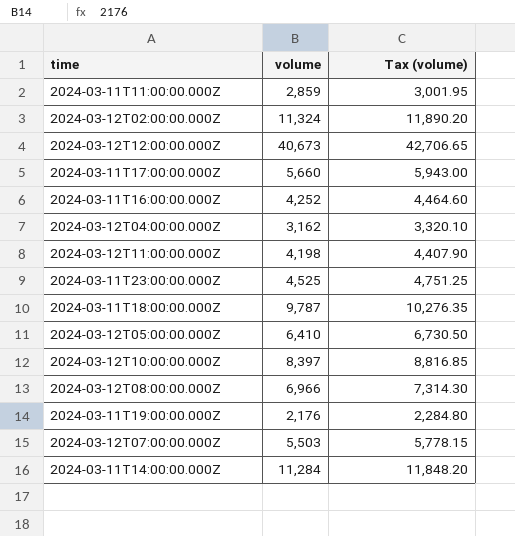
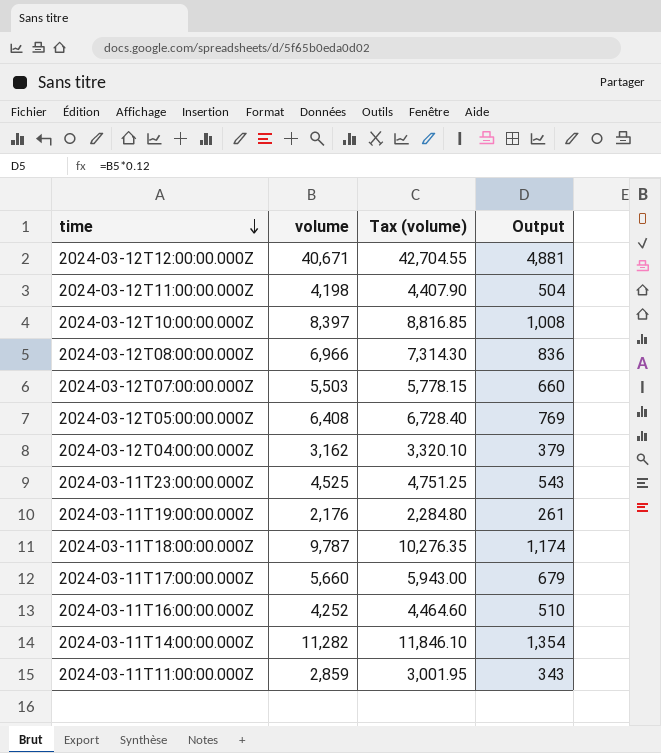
row order: none -> time descending
column Output | formula: none -> [volume] * 0.12
row 2024-03-12T02:00:00.000Z: 11,324 | 11,890.20 -> none
2024-03-12T12:00:00.000Z | volume: 40,673 -> 40,671
2024-03-12T12:00:00.000Z | Tax (volume): 42,706.65 -> 42,704.55
2024-03-12T05:00:00.000Z | volume: 6,410 -> 6,408
2024-03-12T05:00:00.000Z | Tax (volume): 6,730.50 -> 6,728.40
2024-03-11T14:00:00.000Z | volume: 11,284 -> 11,282
2024-03-11T14:00:00.000Z | Tax (volume): 11,848.20 -> 11,846.10

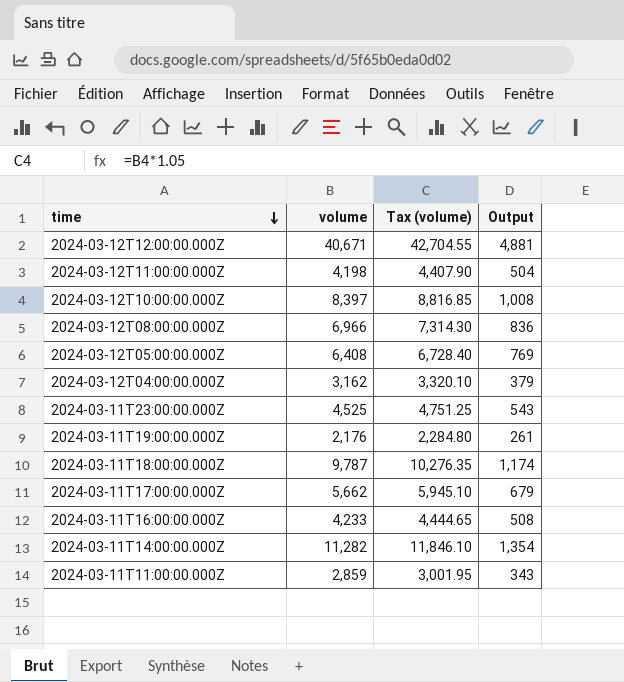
row 2024-03-12T07:00:00.000Z: 5,503 | 5,778.15 | 660 -> none
2024-03-11T17:00:00.000Z | volume: 5,660 -> 5,662
2024-03-11T17:00:00.000Z | Tax (volume): 5,943.00 -> 5,945.10
2024-03-11T16:00:00.000Z | volume: 4,252 -> 4,233
2024-03-11T16:00:00.000Z | Tax (volume): 4,464.60 -> 4,444.65
2024-03-11T16:00:00.000Z | Output: 510 -> 508

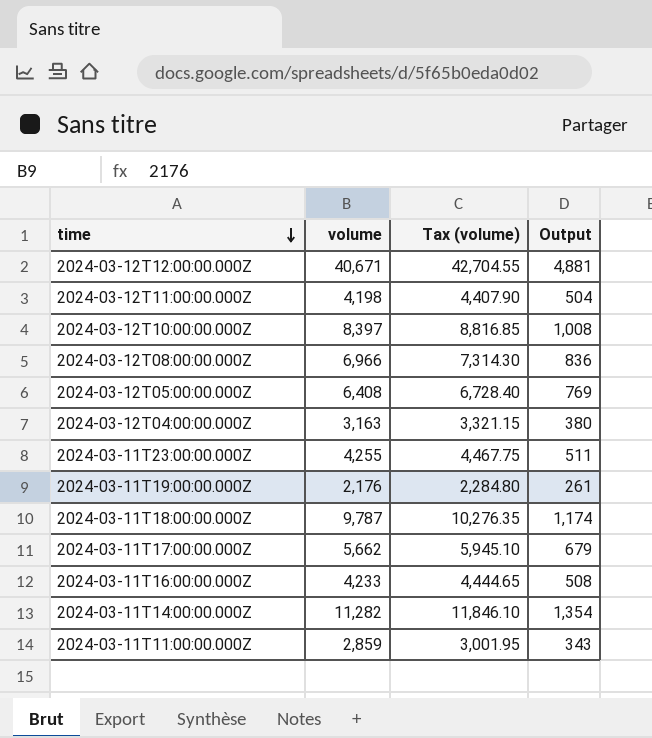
2024-03-12T04:00:00.000Z | volume: 3,162 -> 3,163
2024-03-12T04:00:00.000Z | Tax (volume): 3,320.10 -> 3,321.15
2024-03-12T04:00:00.000Z | Output: 379 -> 380
2024-03-11T23:00:00.000Z | volume: 4,525 -> 4,255
2024-03-11T23:00:00.000Z | Tax (volume): 4,751.25 -> 4,467.75
2024-03-11T23:00:00.000Z | Output: 543 -> 511

